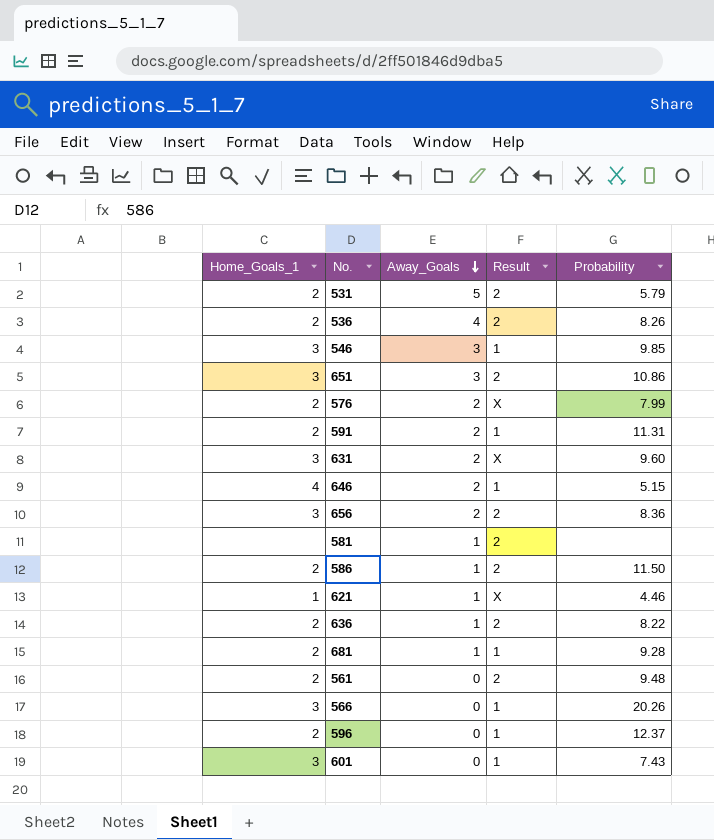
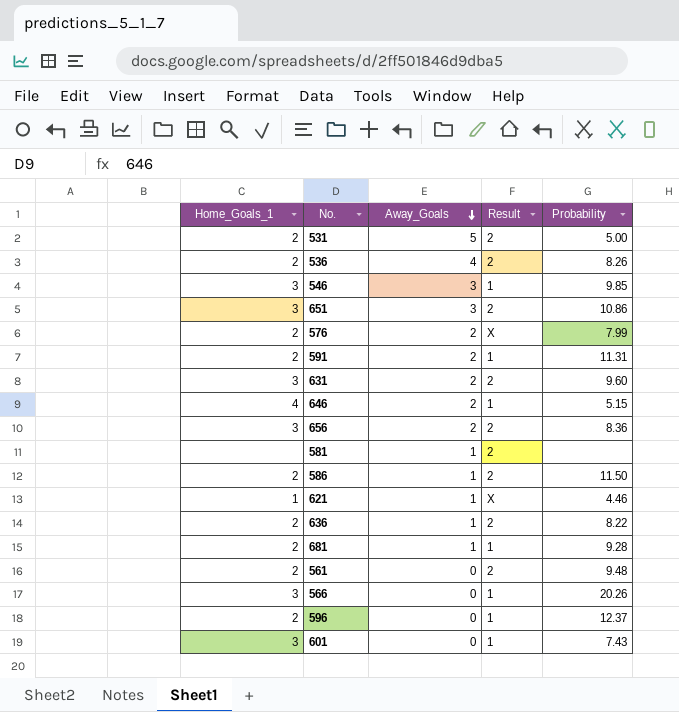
531 | Probability: 5.79 -> 5.00
631 | Result: X -> 2

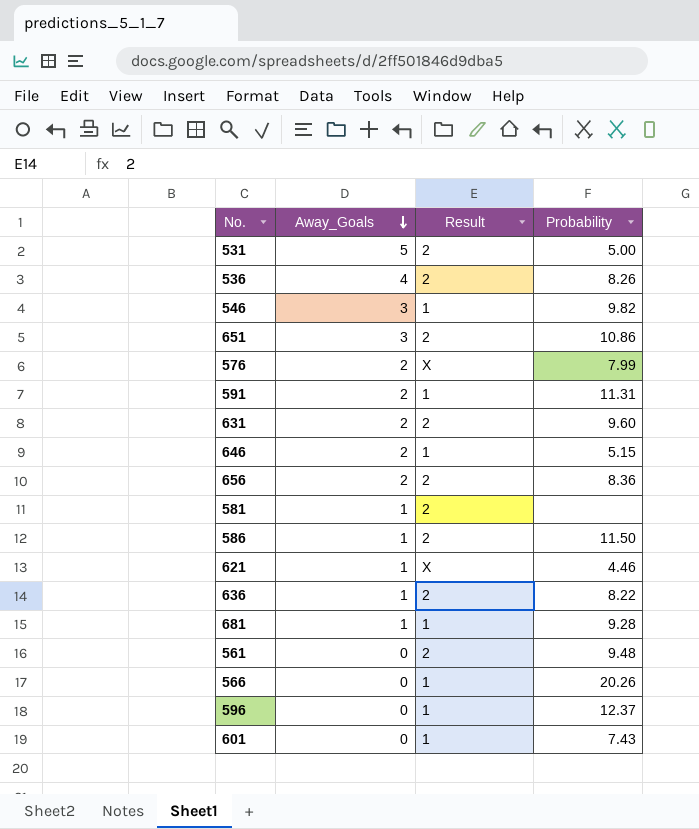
column Home_Goals_1 | position: 1 -> none
546 | Probability: 9.85 -> 9.82

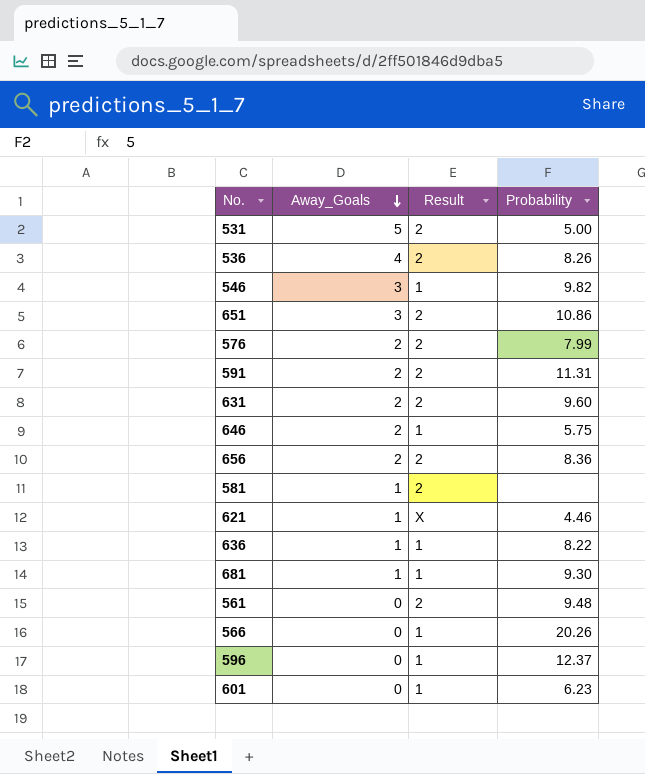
row 586: 1 | 2 | 11.50 -> none
576 | Result: X -> 2
591 | Result: 1 -> 2
646 | Probability: 5.15 -> 5.75
636 | Result: 2 -> 1
681 | Probability: 9.28 -> 9.30
601 | Probability: 7.43 -> 6.23

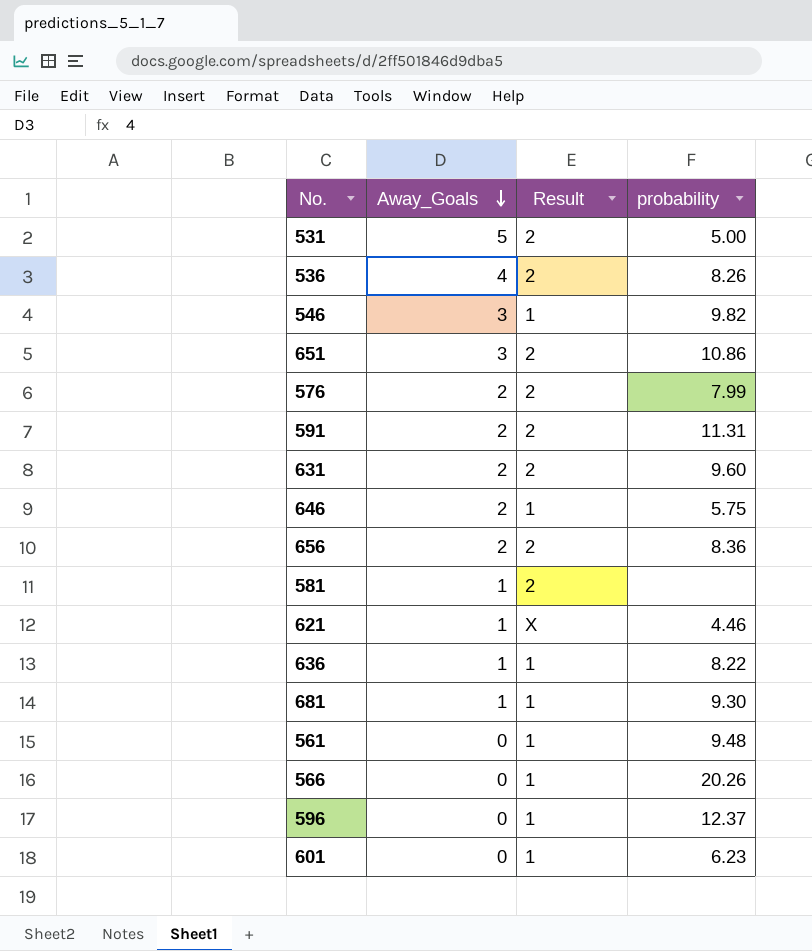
column name: Probability -> probability
561 | Result: 2 -> 1

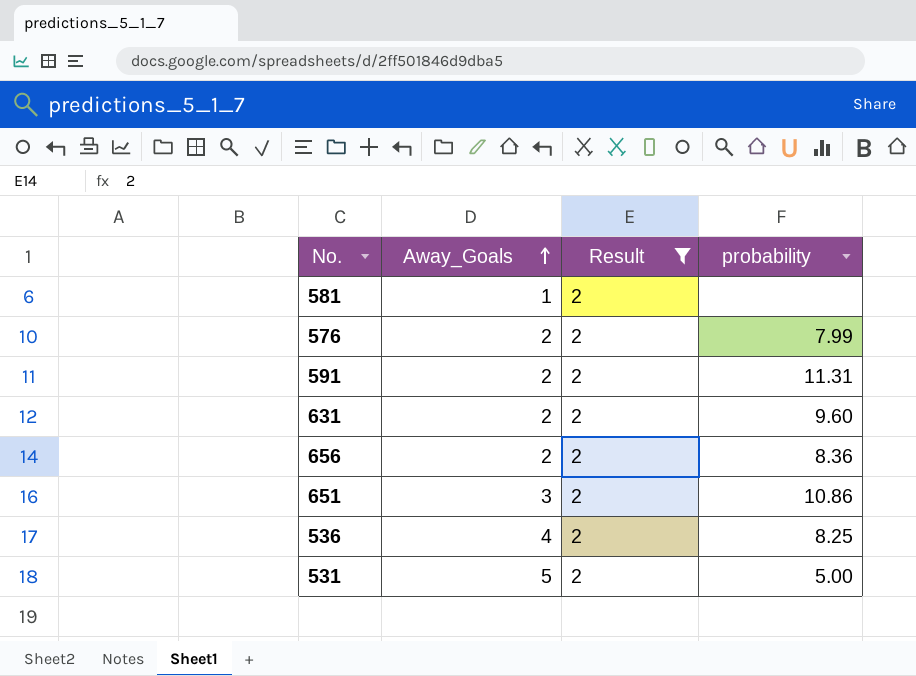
filter: none -> Result = 2
row order: Away_Goals descending -> Away_Goals ascending
536 | probability: 8.26 -> 8.25

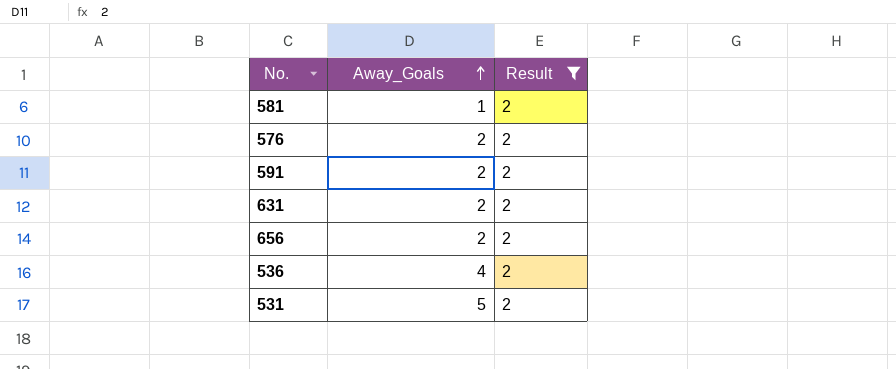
column probability | position: 4 -> none
row 651: 3 | 2 | 10.86 -> none

